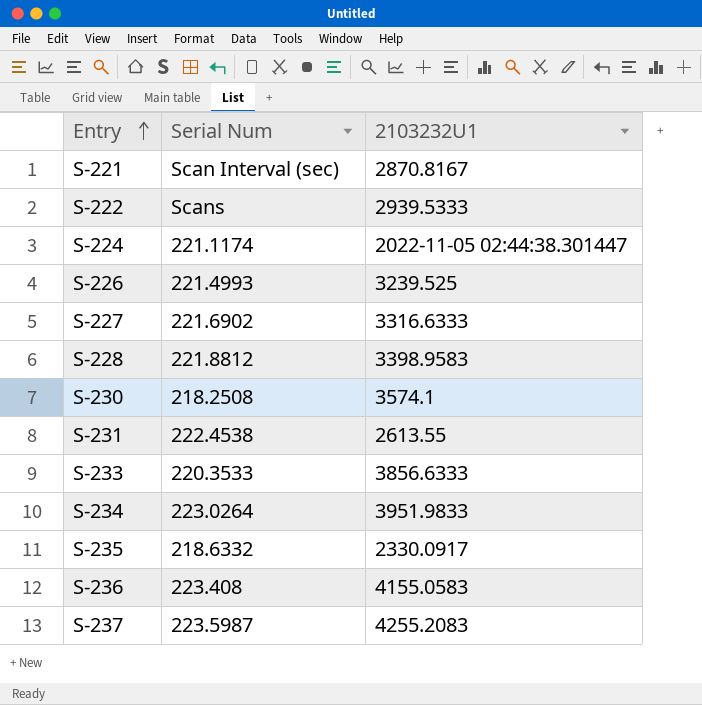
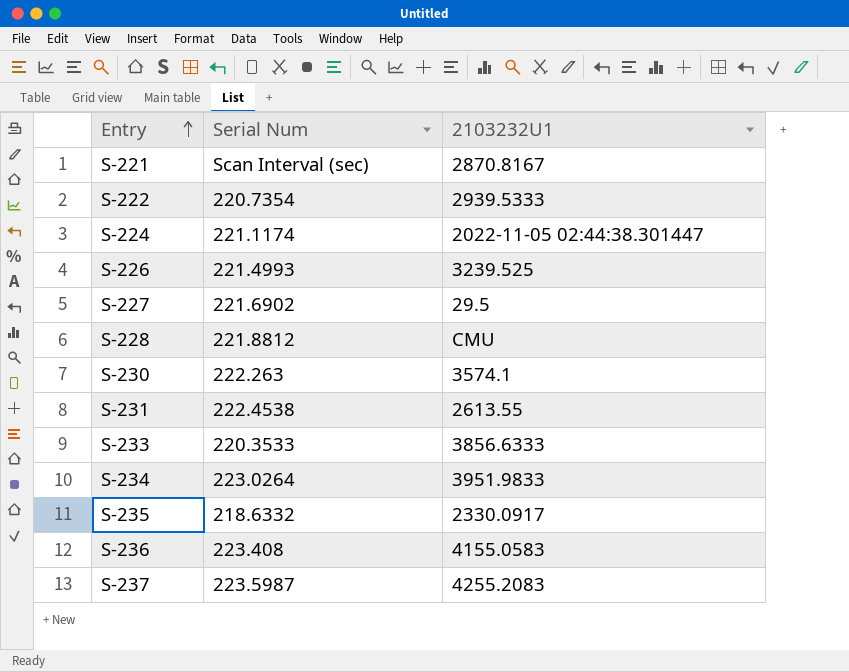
S-222 | Serial Num: Scans -> 220.7354
S-227 | 2103232U1: 3316.6333 -> 29.5
S-228 | 2103232U1: 3398.9583 -> CMU
S-230 | Serial Num: 218.2508 -> 222.263

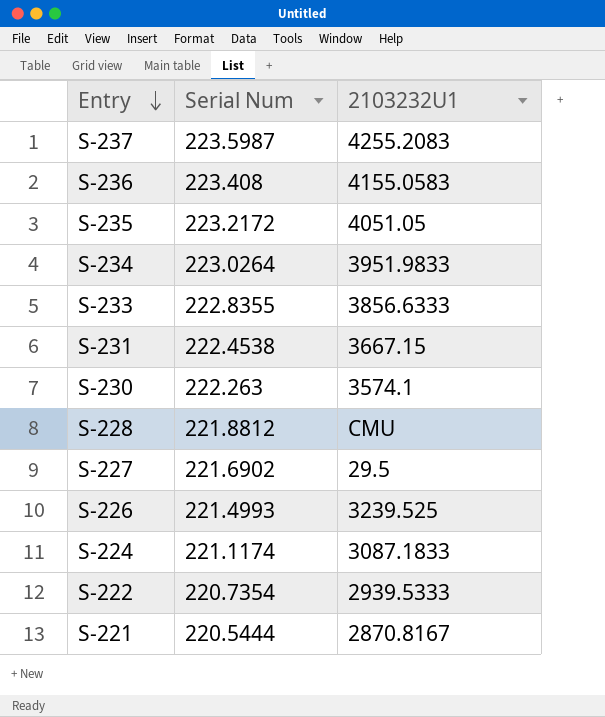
row order: Entry ascending -> Entry descending
S-235 | Serial Num: 218.6332 -> 223.2172
S-235 | 2103232U1: 2330.0917 -> 4051.05
S-233 | Serial Num: 220.3533 -> 222.8355
S-231 | 2103232U1: 2613.55 -> 3667.15
S-224 | 2103232U1: 2022-11-05 02:44:38.301447 -> 3087.1833
S-221 | Serial Num: Scan Interval (sec) -> 220.5444

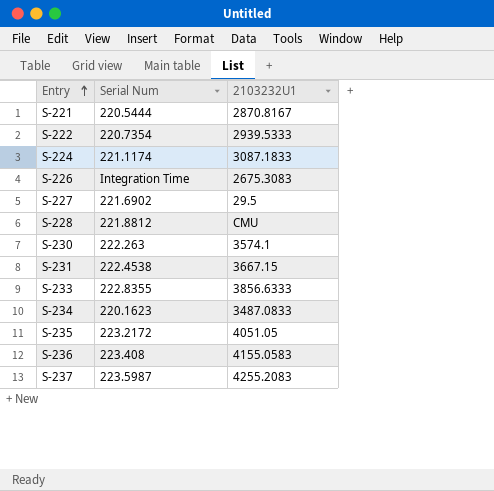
row order: Entry descending -> Entry ascending
S-226 | Serial Num: 221.4993 -> Integration Time
S-226 | 2103232U1: 3239.525 -> 2675.3083
S-234 | Serial Num: 223.0264 -> 220.1623
S-234 | 2103232U1: 3951.9833 -> 3487.0833

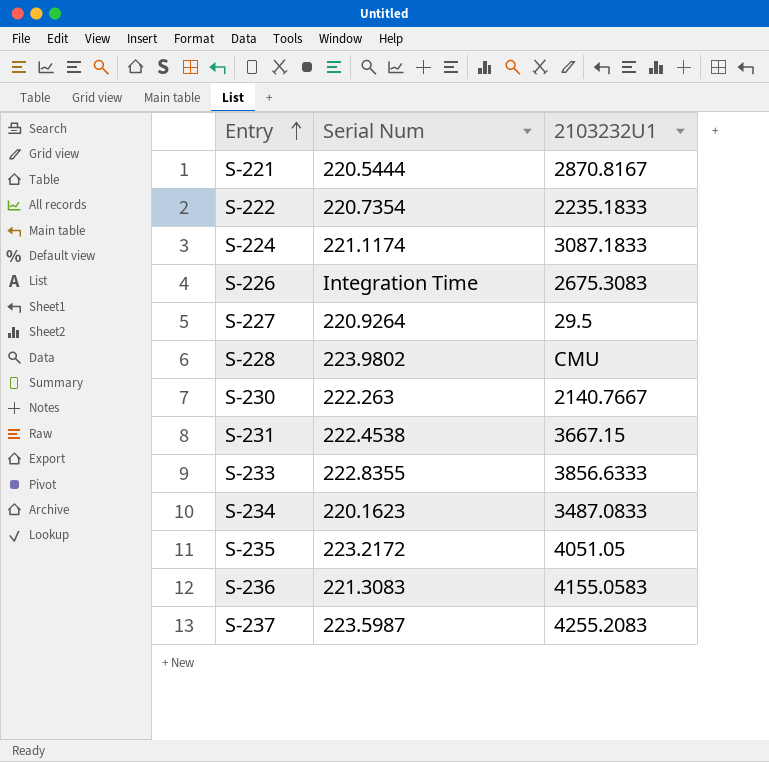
S-222 | 2103232U1: 2939.5333 -> 2235.1833
S-227 | Serial Num: 221.6902 -> 220.9264
S-228 | Serial Num: 221.8812 -> 223.9802
S-230 | 2103232U1: 3574.1 -> 2140.7667
S-236 | Serial Num: 223.408 -> 221.3083

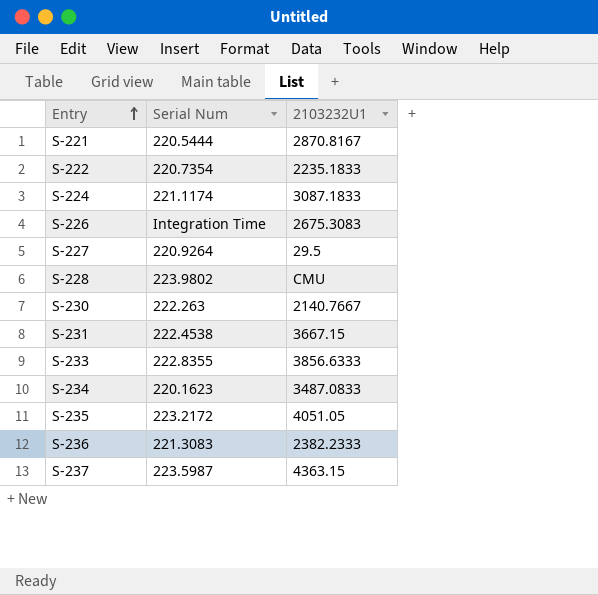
S-236 | 2103232U1: 4155.0583 -> 2382.2333
S-237 | 2103232U1: 4255.2083 -> 4363.15

